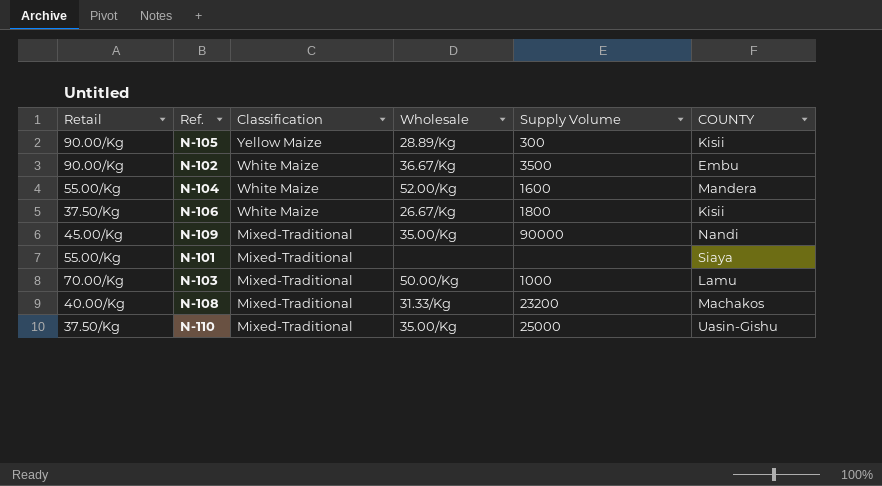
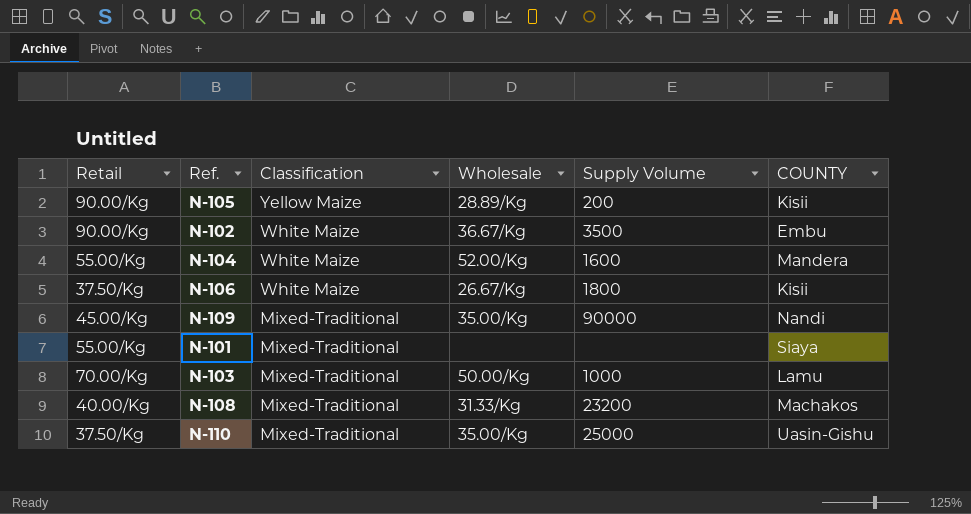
N-105 | Supply Volume: 300 -> 200

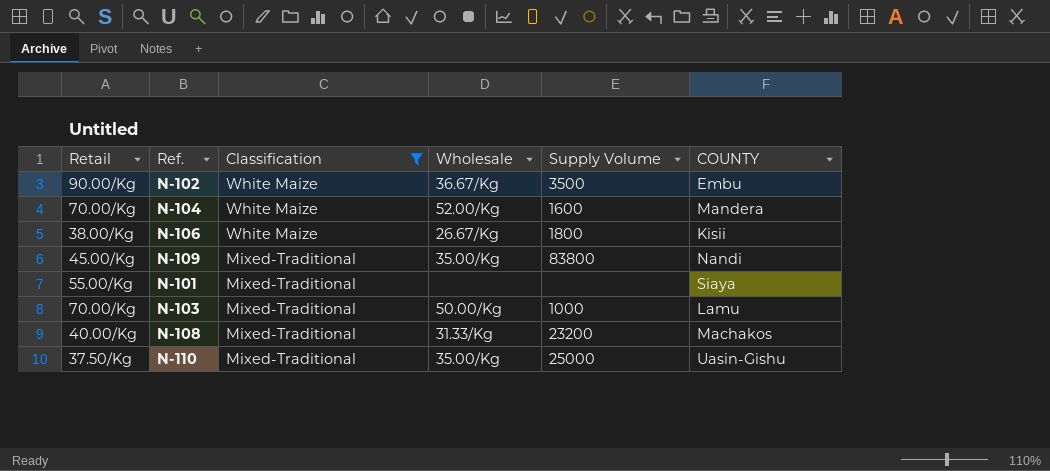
filter: none -> Classification != Yellow Maize
N-104 | Retail: 55.00/Kg -> 70.00/Kg
N-106 | Retail: 37.50/Kg -> 38.00/Kg
N-109 | Supply Volume: 90000 -> 83800

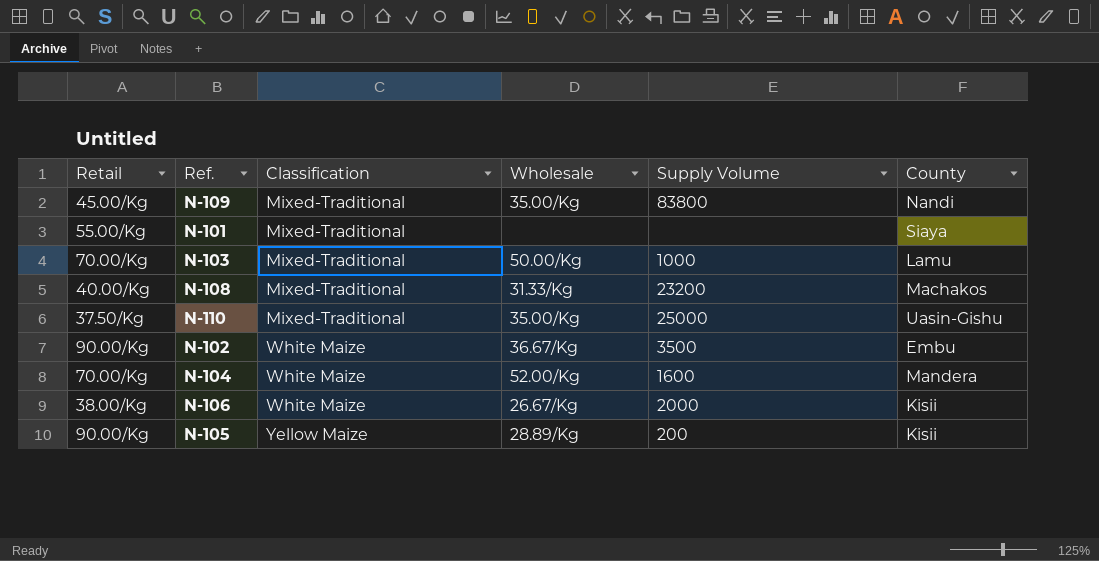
filter: Classification != Yellow Maize -> none
row order: Classification descending -> Classification ascending
column name: COUNTY -> County
N-106 | Supply Volume: 1800 -> 2000

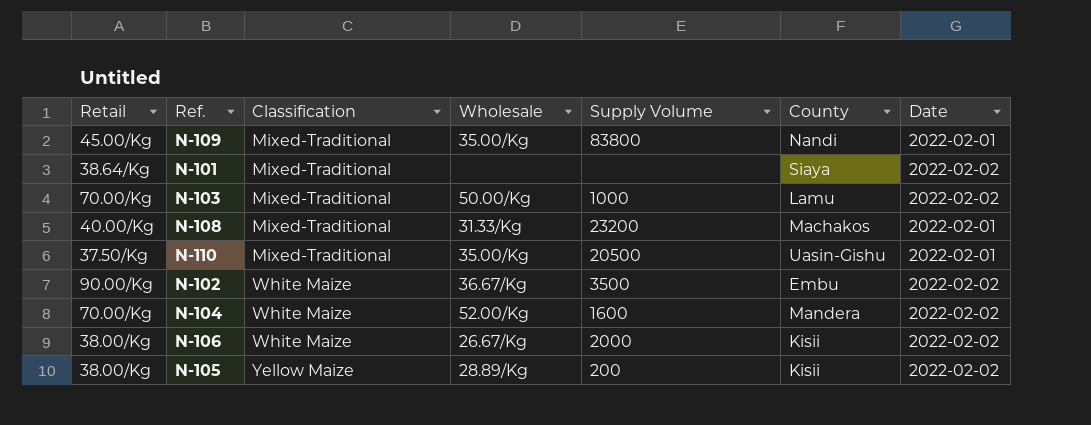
column Date | position: none -> 7
N-101 | Retail: 55.00/Kg -> 38.64/Kg
N-110 | Supply Volume: 25000 -> 20500
N-105 | Retail: 90.00/Kg -> 38.00/Kg

